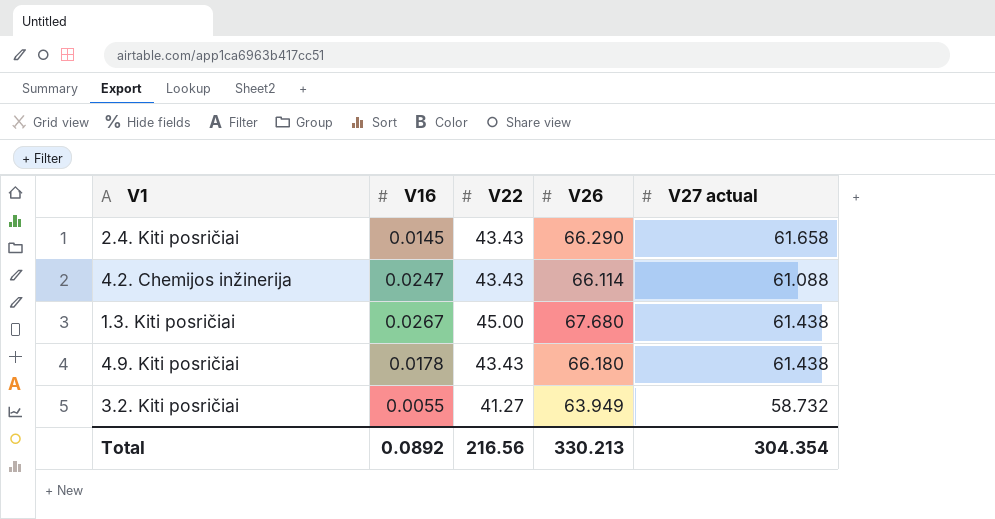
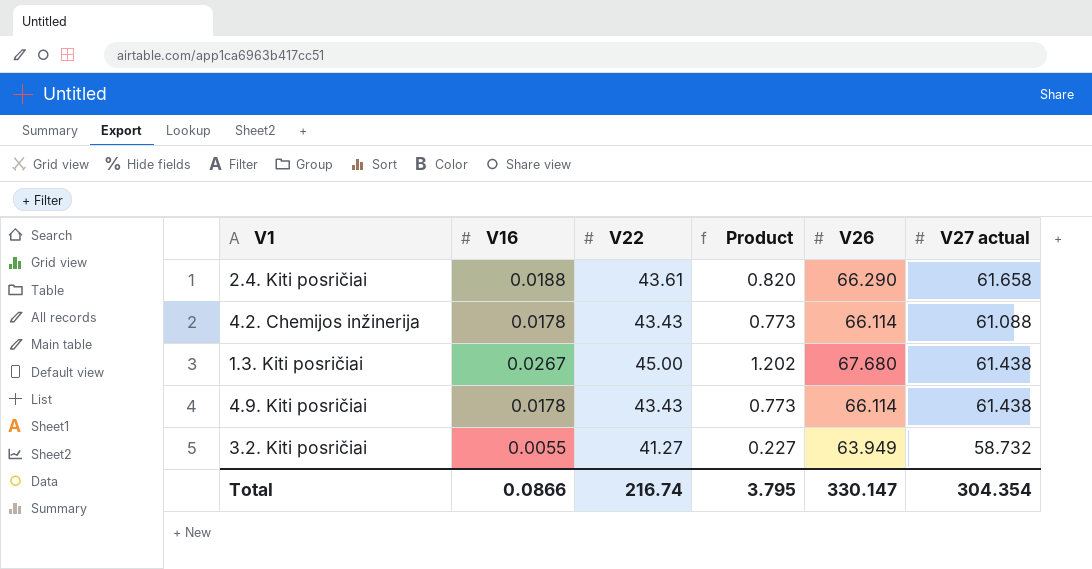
column Product | formula: none -> [V16] * [V22]
2.4. Kiti posričiai | V16: 0.0145 -> 0.0188
2.4. Kiti posričiai | V22: 43.43 -> 43.61
4.2. Chemijos inžinerija | V16: 0.0247 -> 0.0178
4.9. Kiti posričiai | V26: 66.180 -> 66.114
Total | V16: 0.0892 -> 0.0866
Total | V22: 216.56 -> 216.74
Total | V26: 330.213 -> 330.147

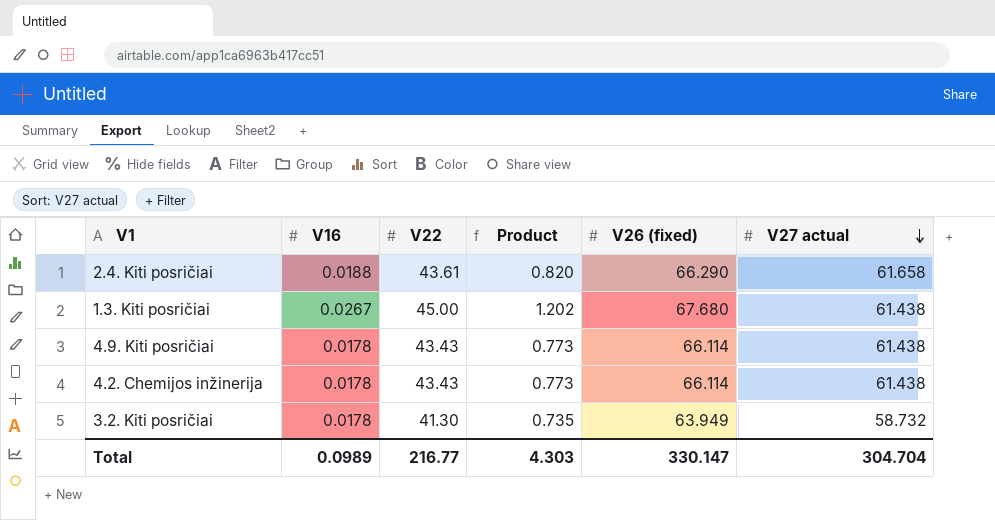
row order: none -> V27 actual descending
column name: V26 -> V26 (fixed)
4.2. Chemijos inžinerija | V27 actual: 61.088 -> 61.438
3.2. Kiti posričiai | V16: 0.0055 -> 0.0178
3.2. Kiti posričiai | V22: 41.27 -> 41.30
3.2. Kiti posričiai | Product: 0.227 -> 0.735
Total | V16: 0.0866 -> 0.0989
Total | V22: 216.74 -> 216.77
Total | Product: 3.795 -> 4.303
Total | V27 actual: 304.354 -> 304.704

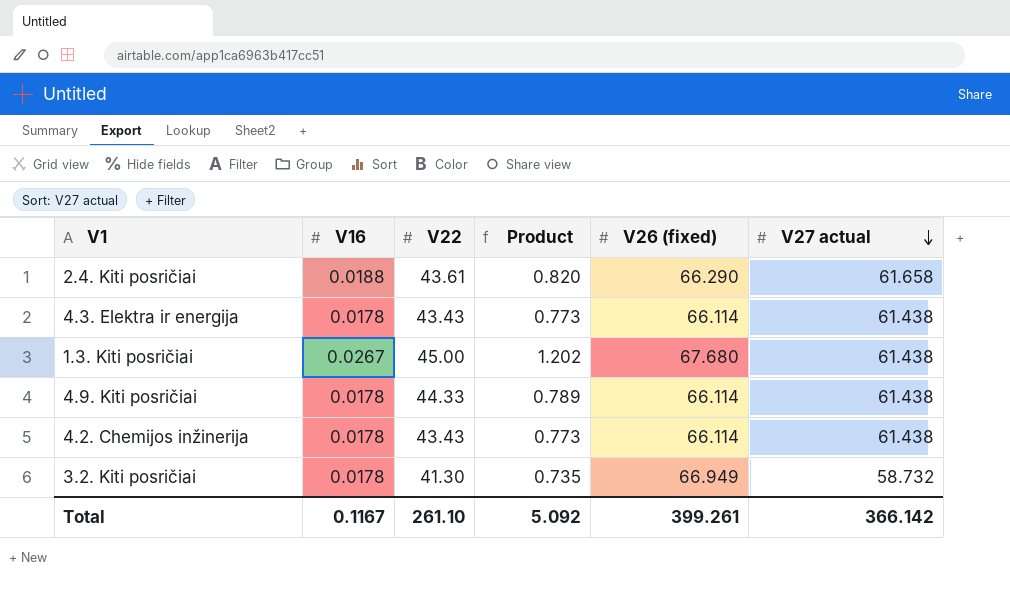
row 4.3. Elektra ir energija: none -> 0.0178 | 43.43 | 0.773 | 66.114 | 61.438
4.9. Kiti posričiai | V22: 43.43 -> 44.33
4.9. Kiti posričiai | Product: 0.773 -> 0.789
3.2. Kiti posričiai | V26 (fixed): 63.949 -> 66.949
Total | V16: 0.0989 -> 0.1167
Total | V22: 216.77 -> 261.10
Total | Product: 4.303 -> 5.092
Total | V26 (fixed): 330.147 -> 399.261
Total | V27 actual: 304.704 -> 366.142

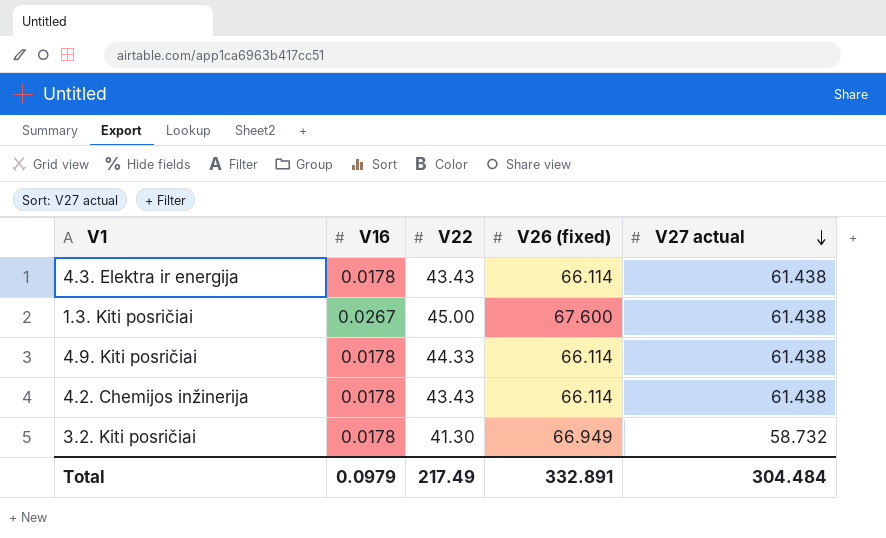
column Product | formula: [V16] * [V22] -> none
row 2.4. Kiti posričiai: 0.0188 | 43.61 | 0.820 | 66.290 | 61.658 -> none
1.3. Kiti posričiai | V26 (fixed): 67.680 -> 67.600
Total | V16: 0.1167 -> 0.0979
Total | V22: 261.10 -> 217.49
Total | V26 (fixed): 399.261 -> 332.891
Total | V27 actual: 366.142 -> 304.484

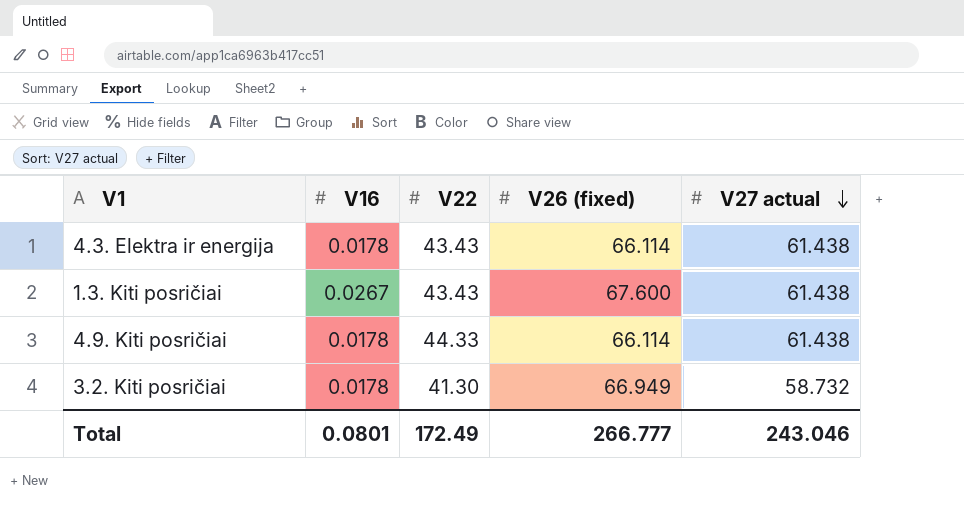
row 4.2. Chemijos inžinerija: 0.0178 | 43.43 | 66.114 | 61.438 -> none
1.3. Kiti posričiai | V22: 45.00 -> 43.43
Total | V16: 0.0979 -> 0.0801
Total | V22: 217.49 -> 172.49
Total | V26 (fixed): 332.891 -> 266.777
Total | V27 actual: 304.484 -> 243.046

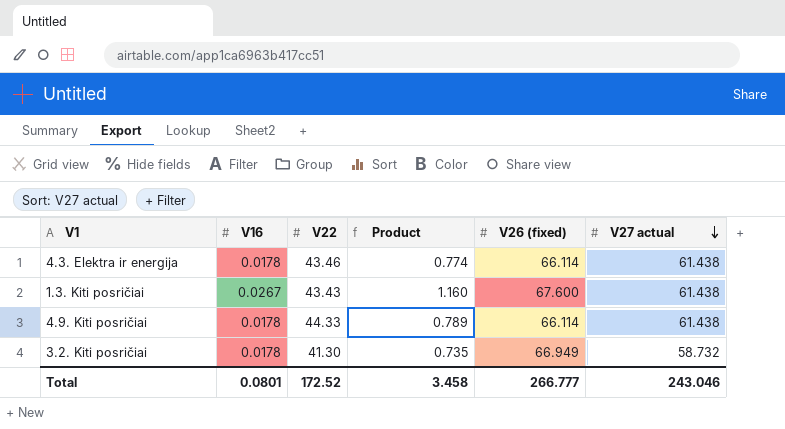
column Product | formula: none -> [V16] * [V22]
4.3. Elektra ir energija | V22: 43.43 -> 43.46
Total | V22: 172.49 -> 172.52

